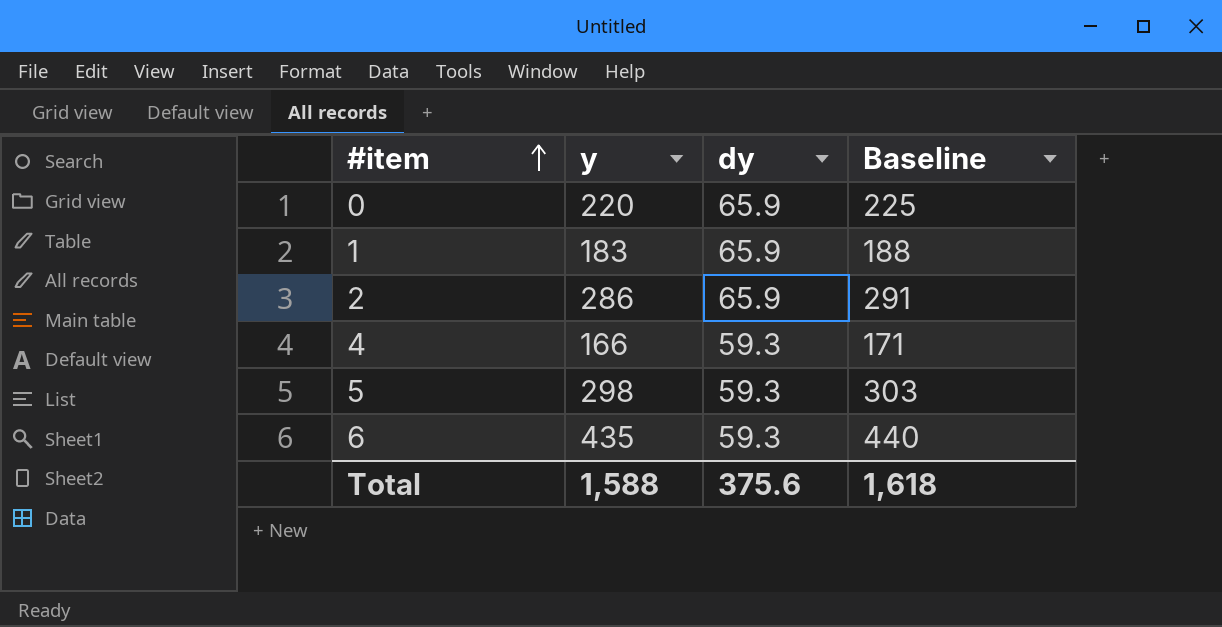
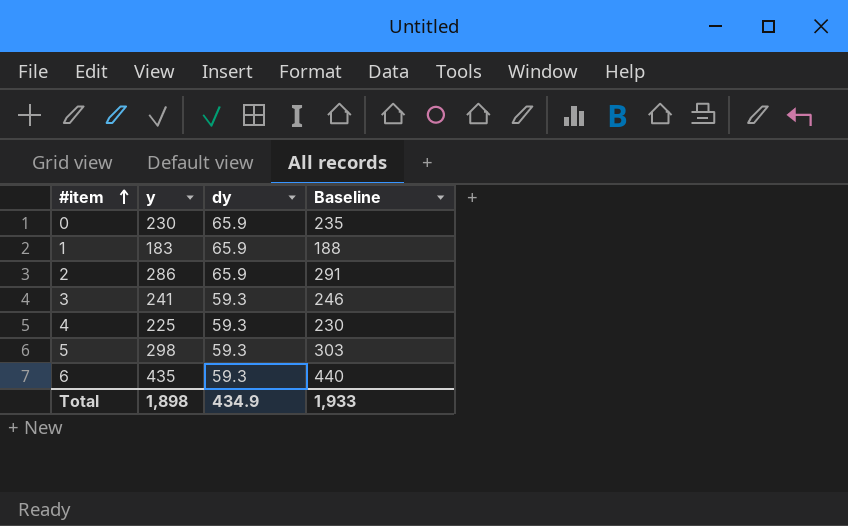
0 | y: 220 -> 230
0 | Baseline: 225 -> 235
row 3: none -> 241 | 59.3 | 246
4 | y: 166 -> 225
4 | Baseline: 171 -> 230
Total | y: 1,588 -> 1,898
Total | dy: 375.6 -> 434.9
Total | Baseline: 1,618 -> 1,933

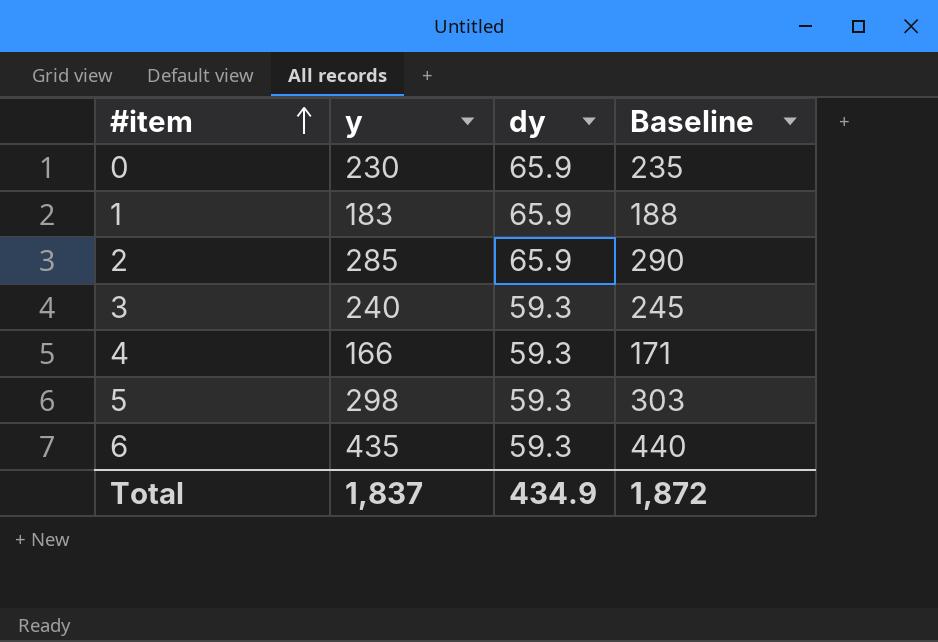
2 | y: 286 -> 285
2 | Baseline: 291 -> 290
3 | y: 241 -> 240
3 | Baseline: 246 -> 245
4 | y: 225 -> 166
4 | Baseline: 230 -> 171
Total | y: 1,898 -> 1,837
Total | Baseline: 1,933 -> 1,872

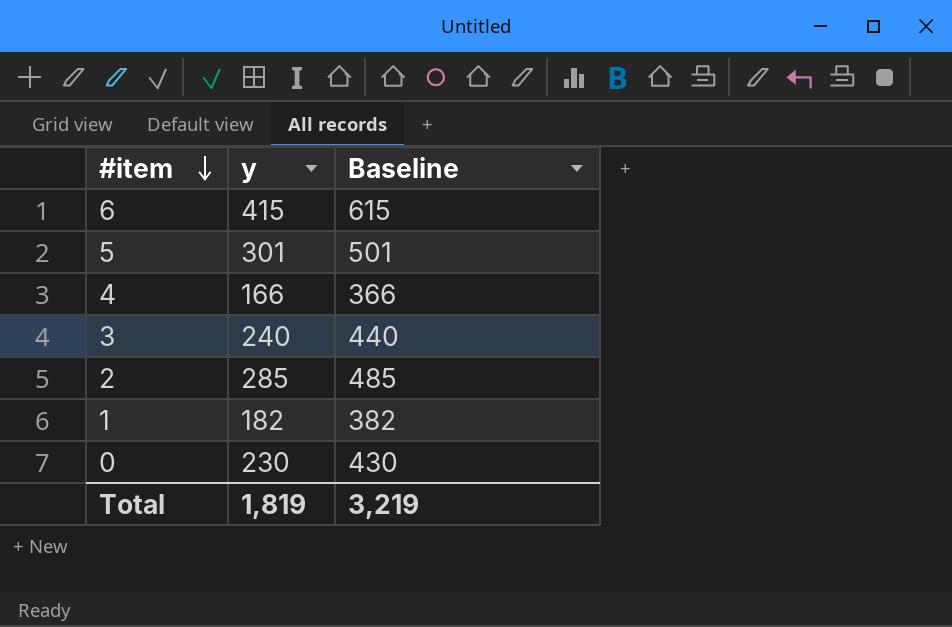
row order: #item ascending -> #item descending
column dy | position: 3 -> none
column Baseline | formula: [y] + 5 -> [y] + 200
6 | y: 435 -> 415
5 | y: 298 -> 301
1 | y: 183 -> 182
Total | y: 1,837 -> 1,819
Total | Baseline: 1,872 -> 3,219

